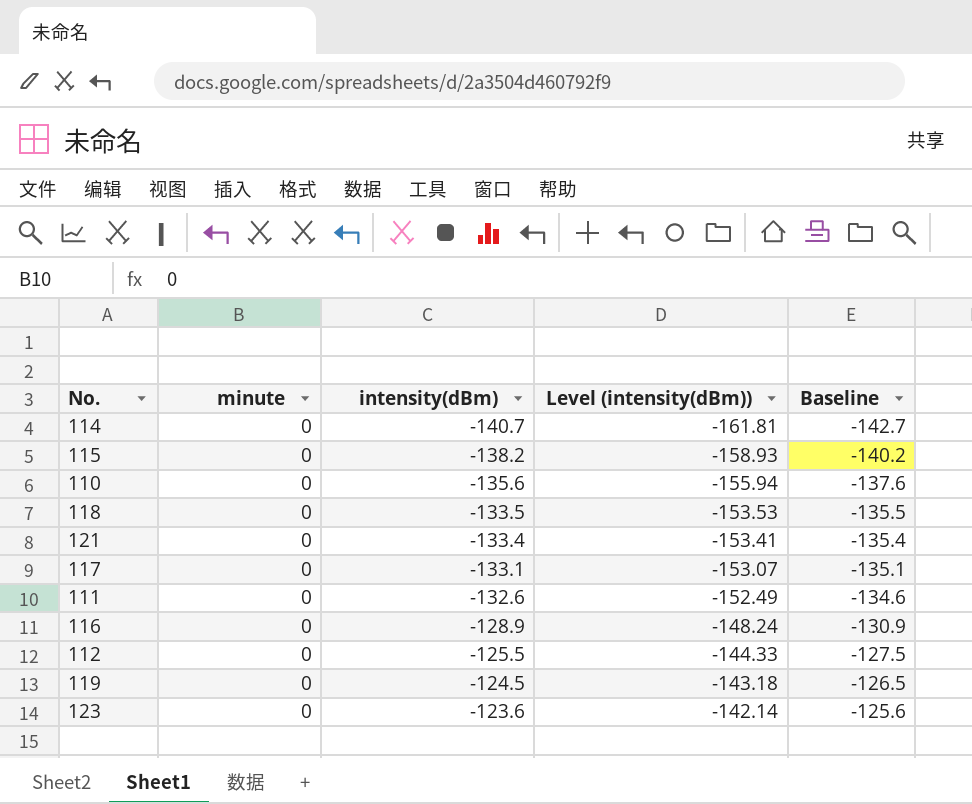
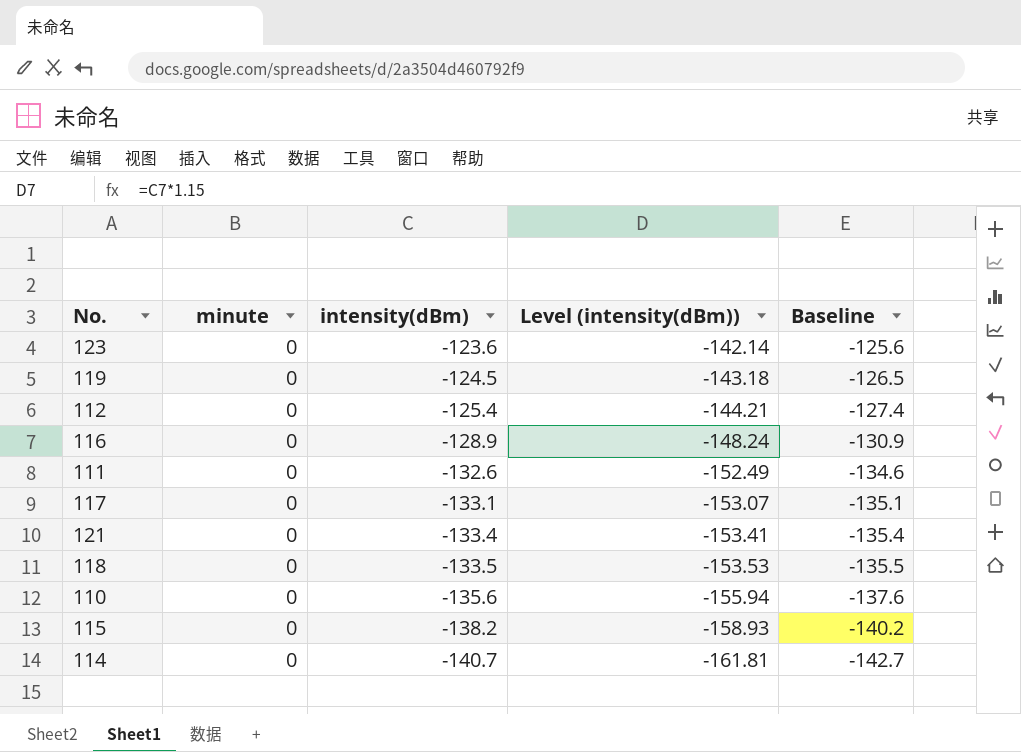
row order: intensity(dBm) ascending -> intensity(dBm) descending
112 | intensity(dBm): -125.5 -> -125.4
112 | Level (intensity(dBm)): -144.33 -> -144.21
112 | Baseline: -127.5 -> -127.4

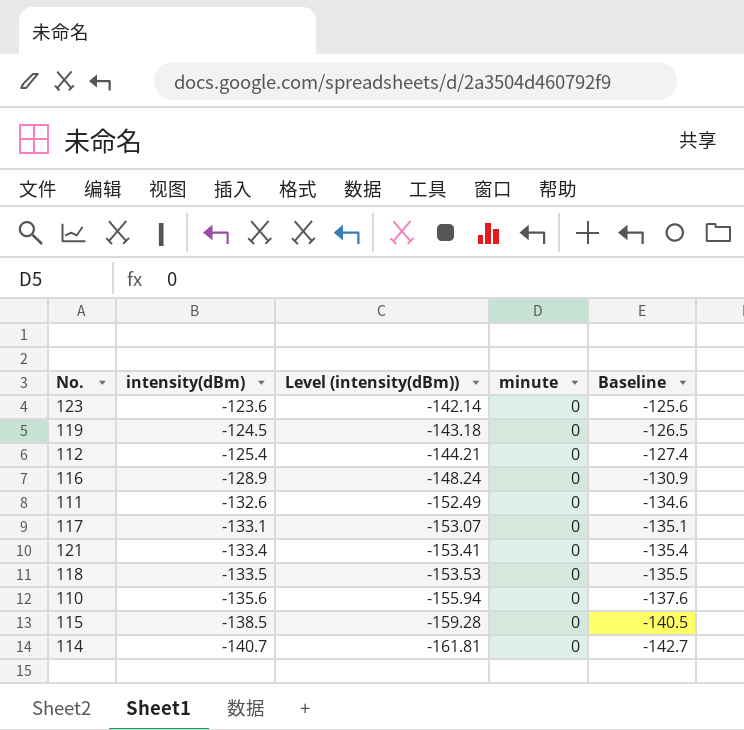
column minute | position: 2 -> 4
115 | intensity(dBm): -138.2 -> -138.5
115 | Level (intensity(dBm)): -158.93 -> -159.28
115 | Baseline: -140.2 -> -140.5

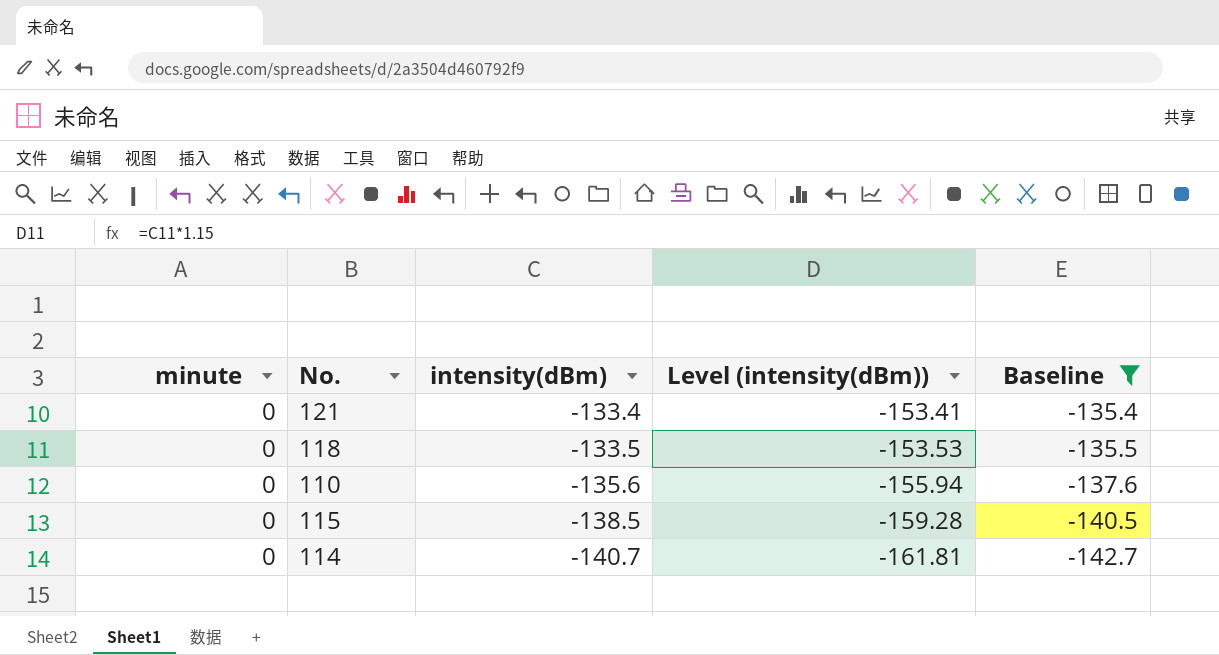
filter: none -> Baseline <= -135.4
column minute | position: 4 -> 1

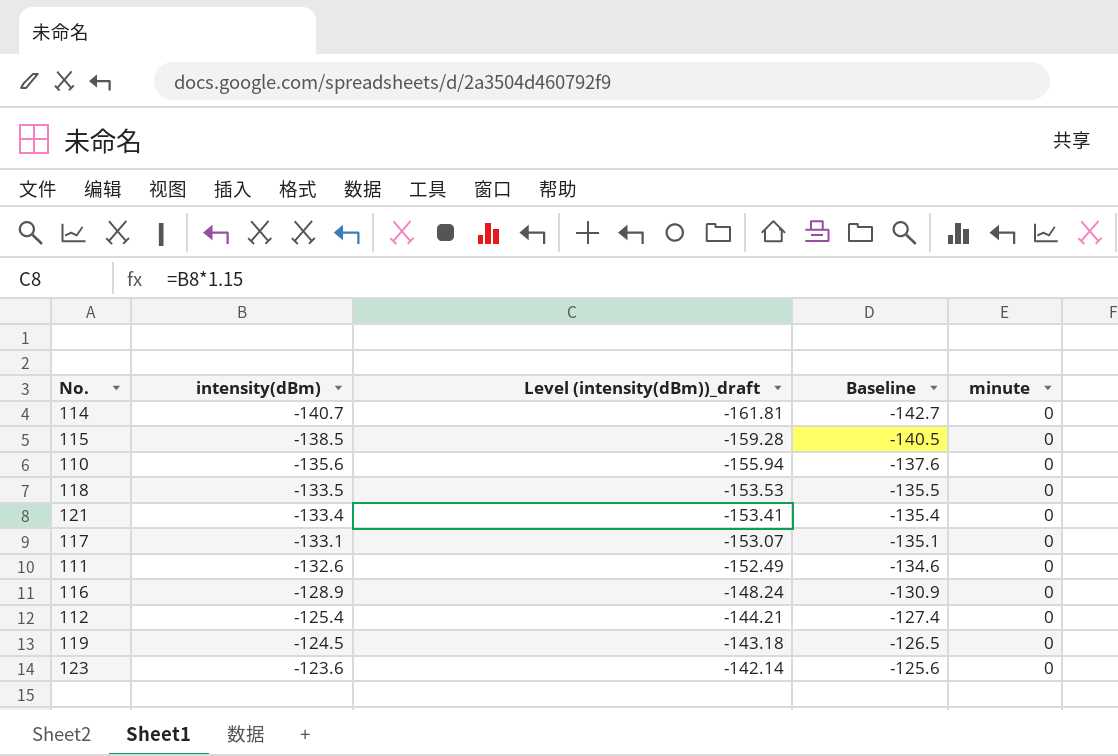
filter: Baseline <= -135.4 -> none
row order: intensity(dBm) descending -> intensity(dBm) ascending
column name: Level (intensity(dBm)) -> Level (intensity(dBm))_draft
column minute | position: 1 -> 5

